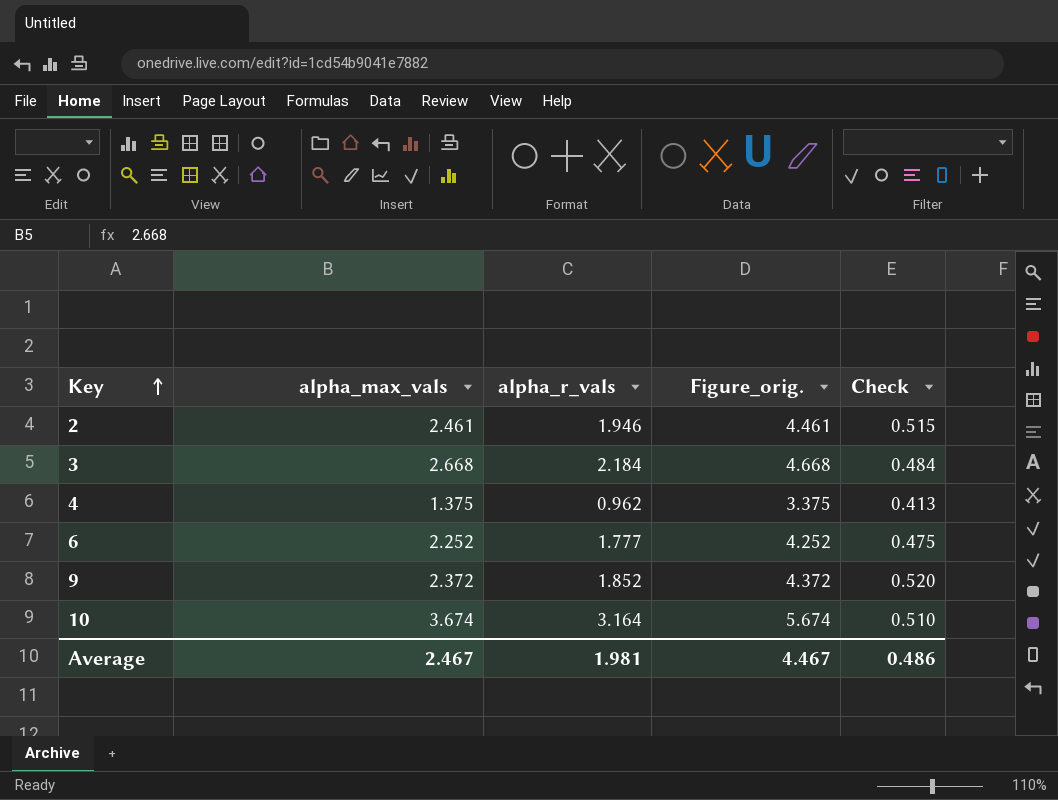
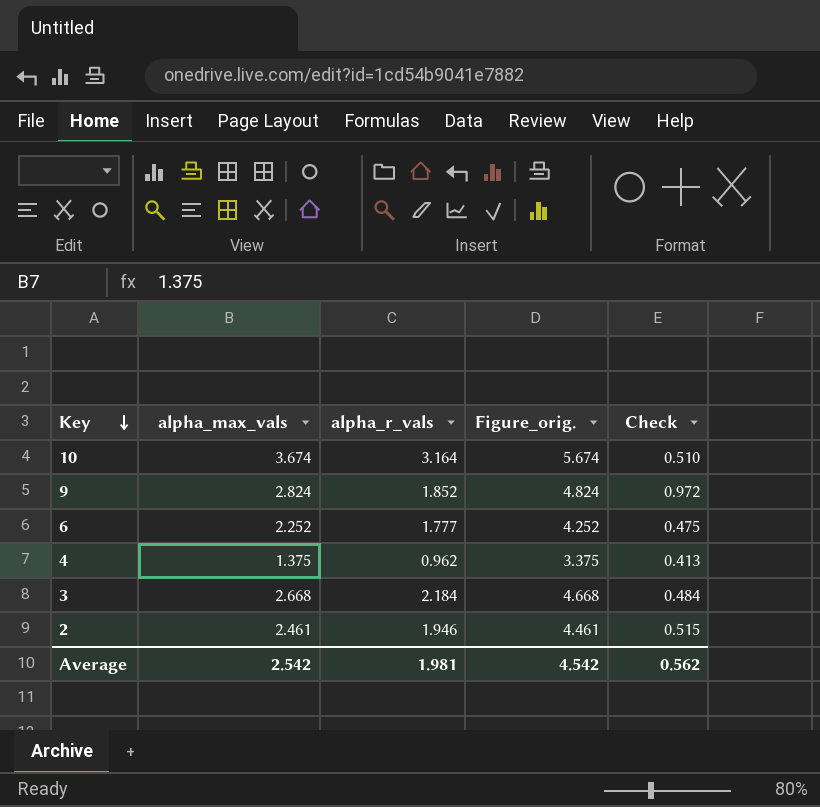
row order: Key ascending -> Key descending
9 | alpha_max_vals: 2.372 -> 2.824
9 | Figure_orig.: 4.372 -> 4.824
9 | Check: 0.520 -> 0.972
Average | alpha_max_vals: 2.467 -> 2.542
Average | Figure_orig.: 4.467 -> 4.542
Average | Check: 0.486 -> 0.562

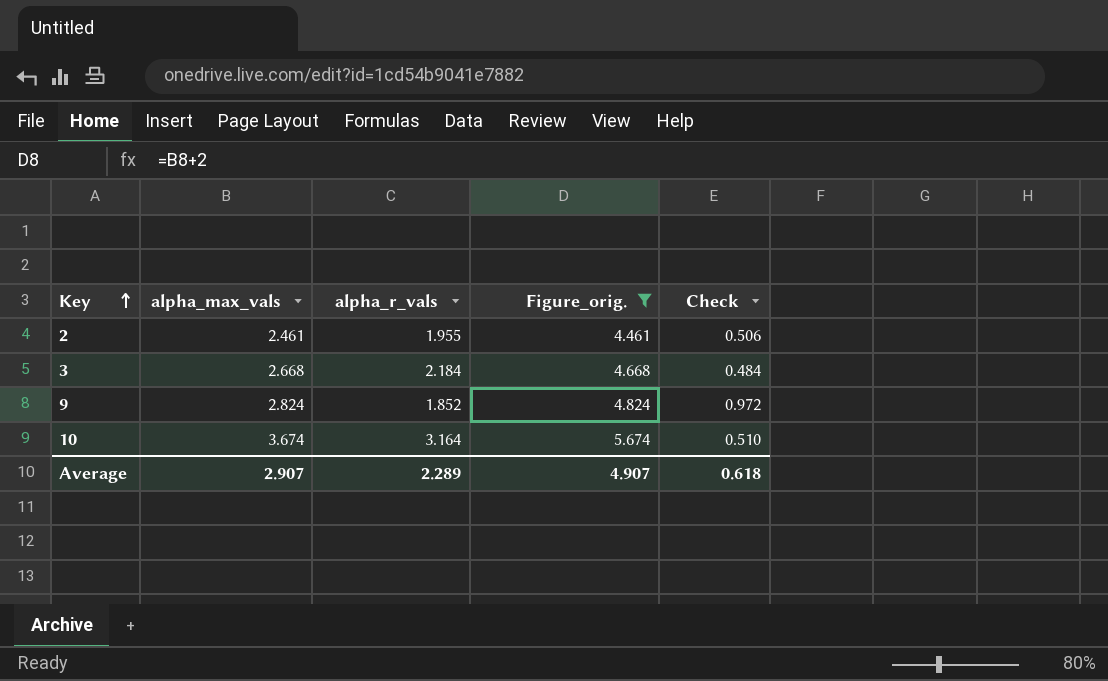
filter: none -> Figure_orig. >= 4.461
row order: Key descending -> Key ascending
2 | alpha_r_vals: 1.946 -> 1.955
2 | Check: 0.515 -> 0.506
Average | alpha_max_vals: 2.542 -> 2.907
Average | alpha_r_vals: 1.981 -> 2.289
Average | Figure_orig.: 4.542 -> 4.907
Average | Check: 0.562 -> 0.618

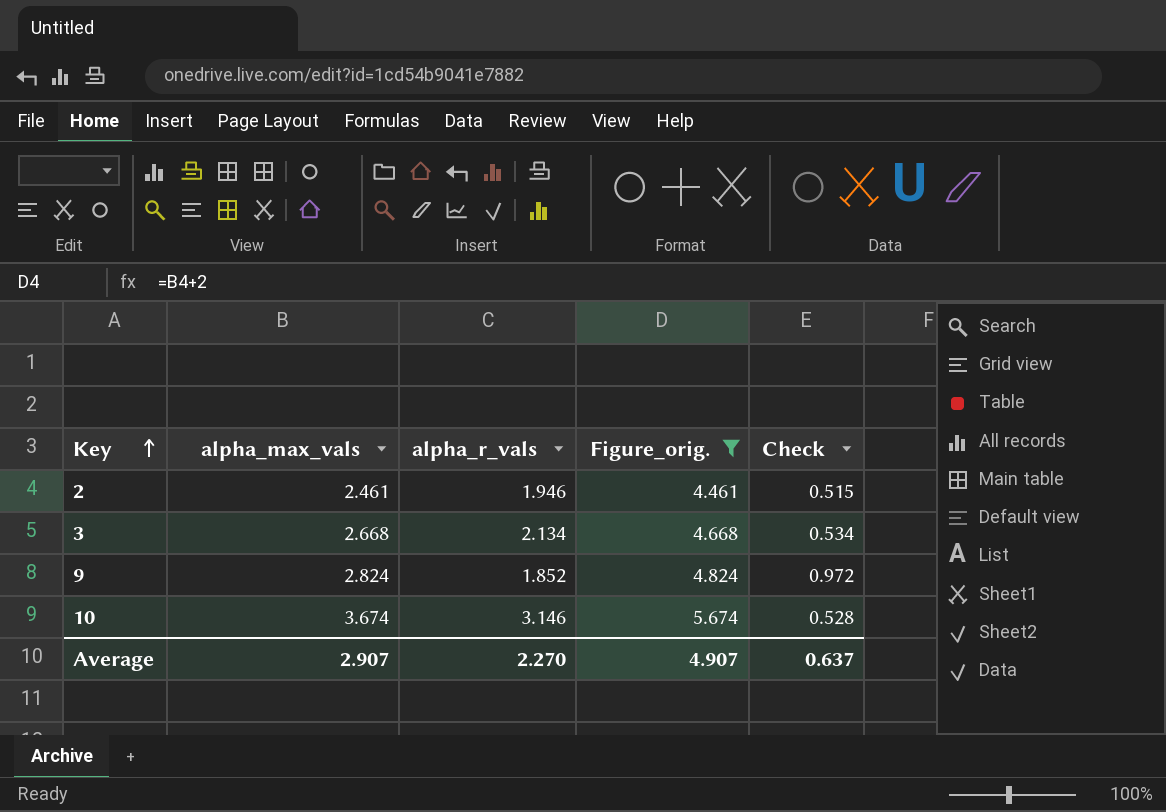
2 | alpha_r_vals: 1.955 -> 1.946
2 | Check: 0.506 -> 0.515
3 | alpha_r_vals: 2.184 -> 2.134
3 | Check: 0.484 -> 0.534
10 | alpha_r_vals: 3.164 -> 3.146
10 | Check: 0.510 -> 0.528
Average | alpha_r_vals: 2.289 -> 2.270
Average | Check: 0.618 -> 0.637

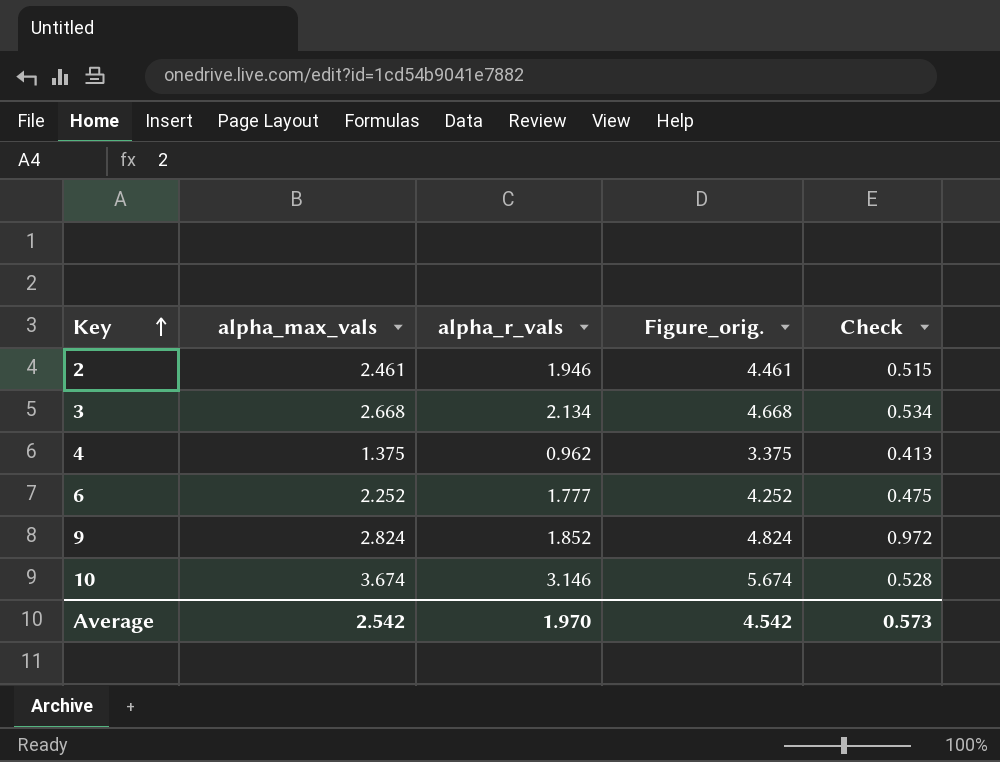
filter: Figure_orig. >= 4.461 -> none
Average | alpha_max_vals: 2.907 -> 2.542
Average | alpha_r_vals: 2.270 -> 1.970
Average | Figure_orig.: 4.907 -> 4.542
Average | Check: 0.637 -> 0.573

